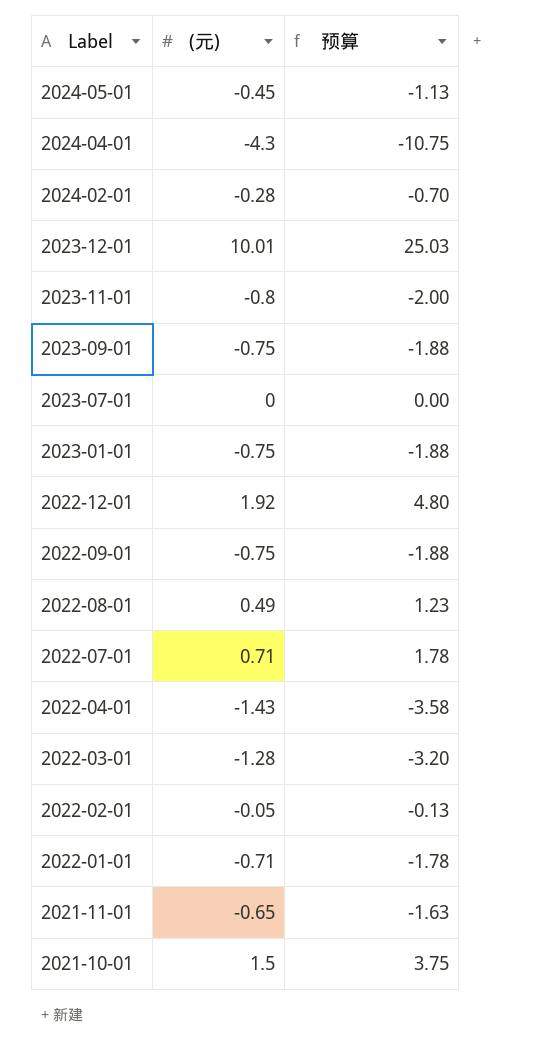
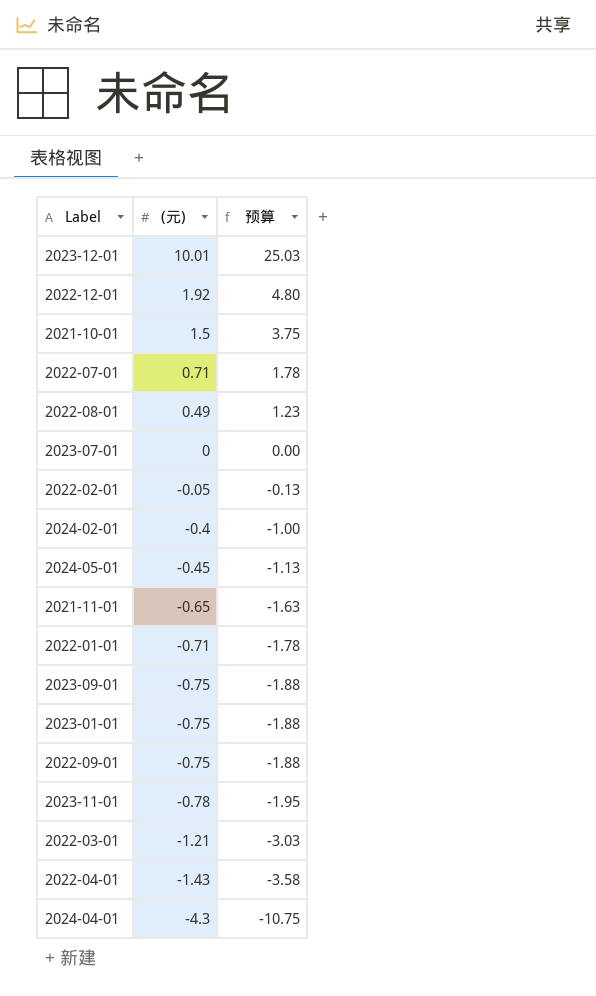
row order: Label descending -> (元) descending
2024-02-01 | (元): -0.28 -> -0.4
2024-02-01 | 预算: -0.70 -> -1.00
2023-11-01 | (元): -0.8 -> -0.78
2023-11-01 | 预算: -2.00 -> -1.95
2022-03-01 | (元): -1.28 -> -1.21
2022-03-01 | 预算: -3.20 -> -3.03

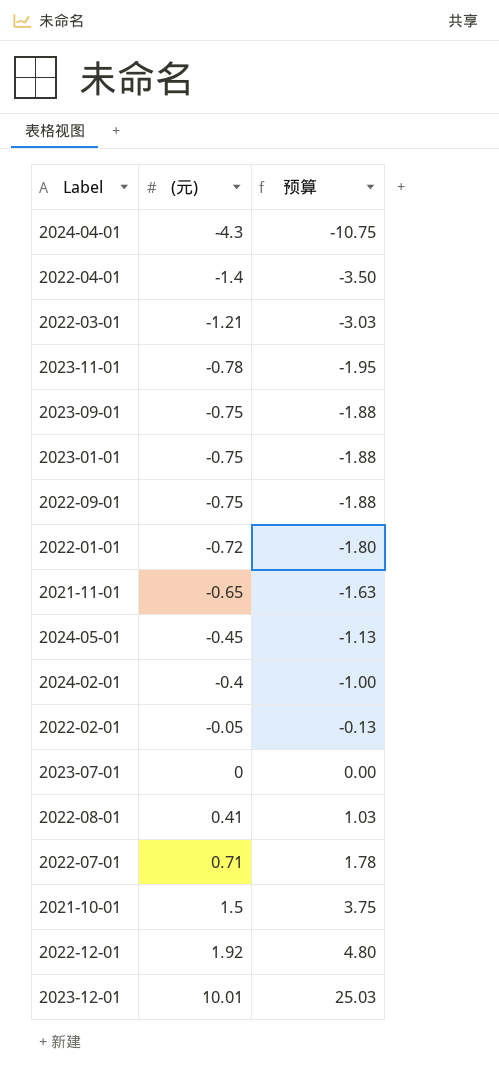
row order: (元) descending -> (元) ascending
2022-04-01 | (元): -1.43 -> -1.4
2022-04-01 | 预算: -3.58 -> -3.50
2022-01-01 | (元): -0.71 -> -0.72
2022-01-01 | 预算: -1.78 -> -1.80
2022-08-01 | (元): 0.49 -> 0.41
2022-08-01 | 预算: 1.23 -> 1.03

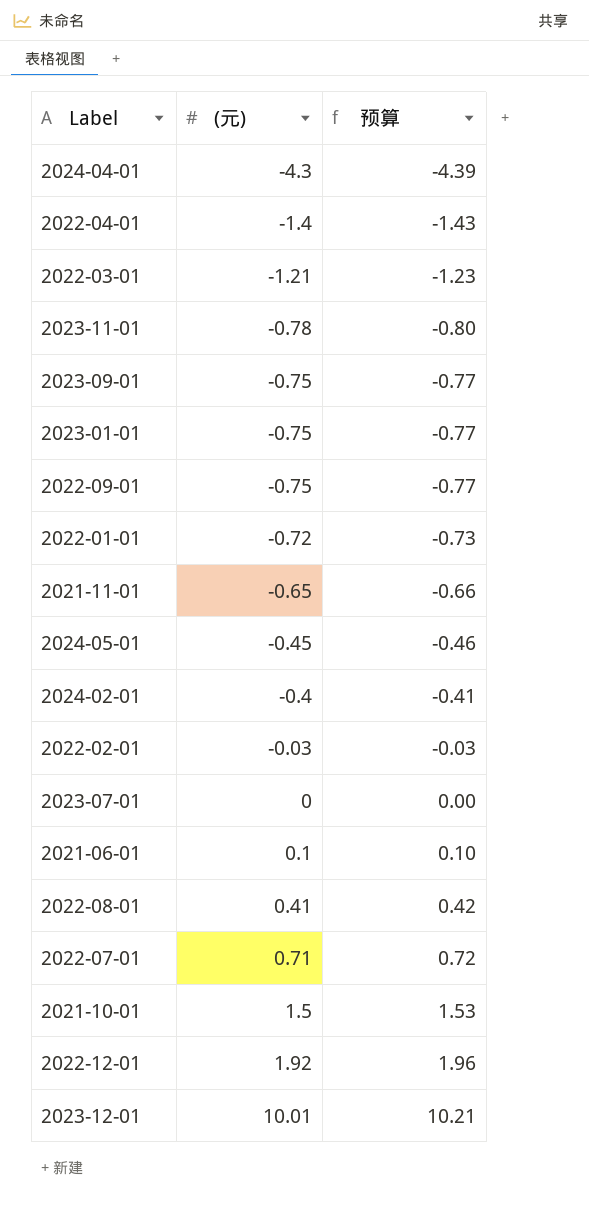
column 预算 | formula: [(元)] * 2.5 -> [(元)] * 1.02
2022-02-01 | (元): -0.05 -> -0.03
row 2021-06-01: none -> 0.1 | 0.10

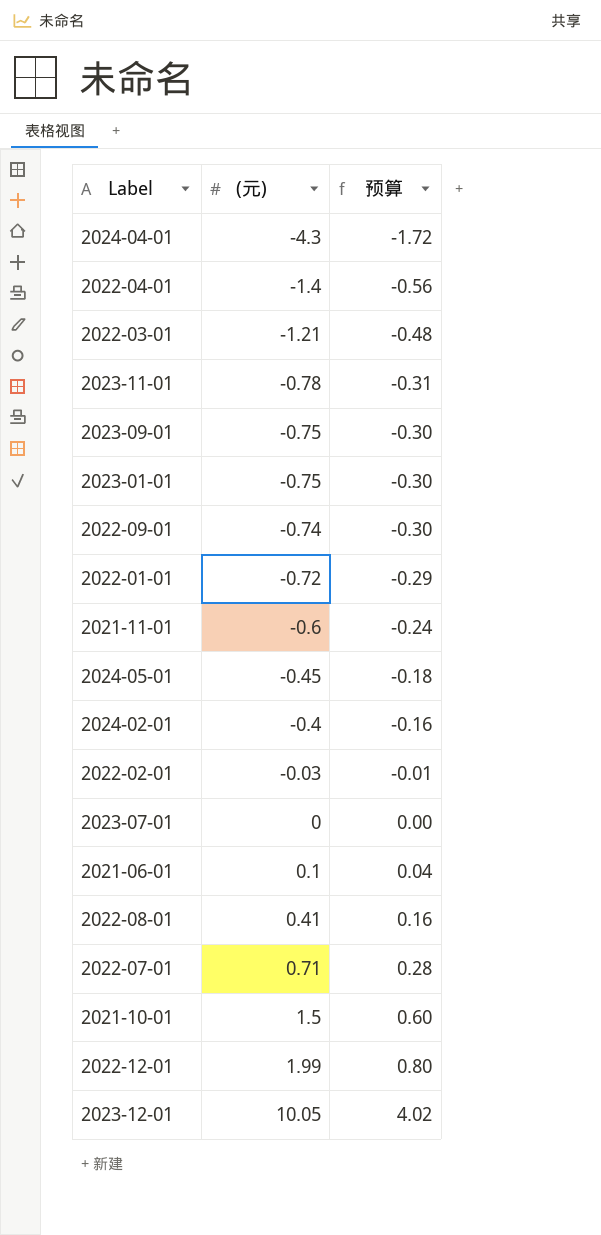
column 预算 | formula: [(元)] * 1.02 -> [(元)] * 0.4
2022-09-01 | (元): -0.75 -> -0.74
2021-11-01 | (元): -0.65 -> -0.6
2022-12-01 | (元): 1.92 -> 1.99
2023-12-01 | (元): 10.01 -> 10.05

